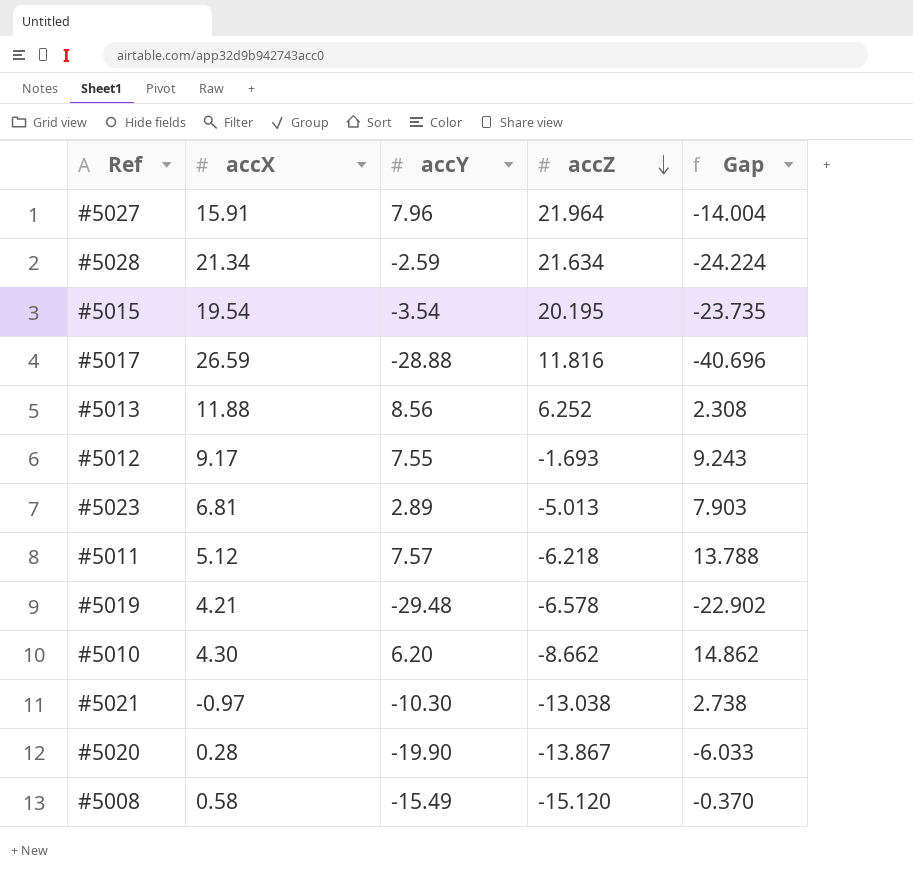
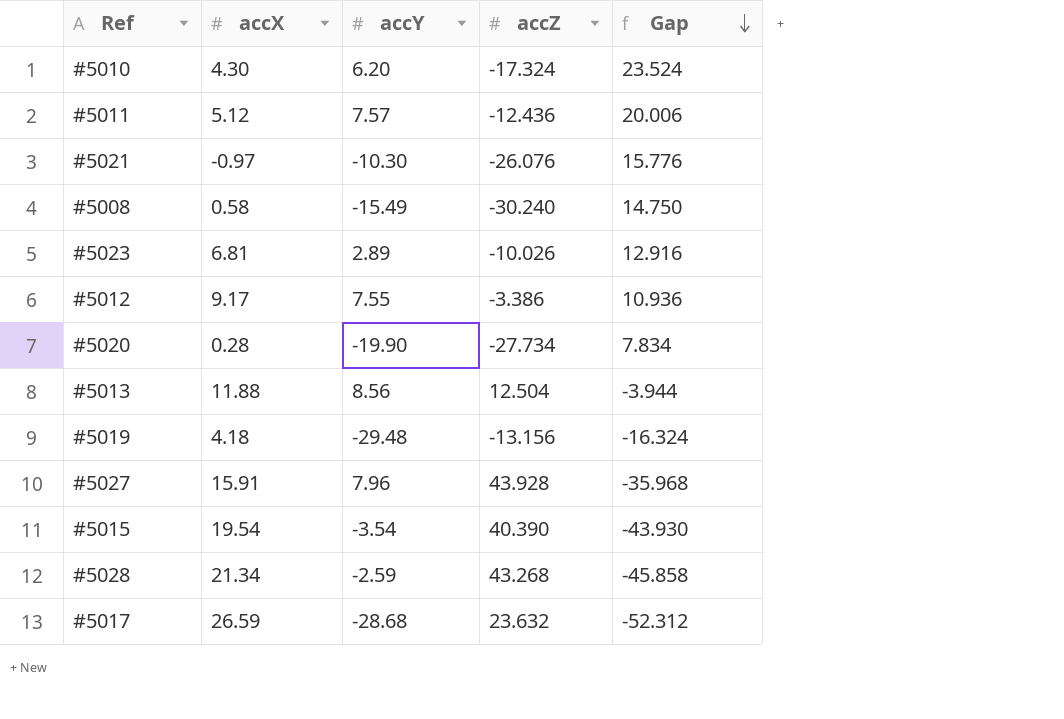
row order: accZ descending -> Gap descending
#5010 | accZ: -8.662 -> -17.324
#5010 | Gap: 14.862 -> 23.524
#5011 | accZ: -6.218 -> -12.436
#5011 | Gap: 13.788 -> 20.006
#5021 | accZ: -13.038 -> -26.076
#5021 | Gap: 2.738 -> 15.776
#5008 | accZ: -15.120 -> -30.240
#5008 | Gap: -0.370 -> 14.750
#5023 | accZ: -5.013 -> -10.026
#5023 | Gap: 7.903 -> 12.916
#5012 | accZ: -1.693 -> -3.386
#5012 | Gap: 9.243 -> 10.936
#5020 | accZ: -13.867 -> -27.734
#5020 | Gap: -6.033 -> 7.834
#5013 | accZ: 6.252 -> 12.504
#5013 | Gap: 2.308 -> -3.944
#5019 | accX: 4.21 -> 4.18
#5019 | accZ: -6.578 -> -13.156
#5019 | Gap: -22.902 -> -16.324
#5027 | accZ: 21.964 -> 43.928
#5027 | Gap: -14.004 -> -35.968
#5015 | accZ: 20.195 -> 40.390
#5015 | Gap: -23.735 -> -43.930
#5028 | accZ: 21.634 -> 43.268
#5028 | Gap: -24.224 -> -45.858
#5017 | accY: -28.88 -> -28.68
#5017 | accZ: 11.816 -> 23.632
#5017 | Gap: -40.696 -> -52.312

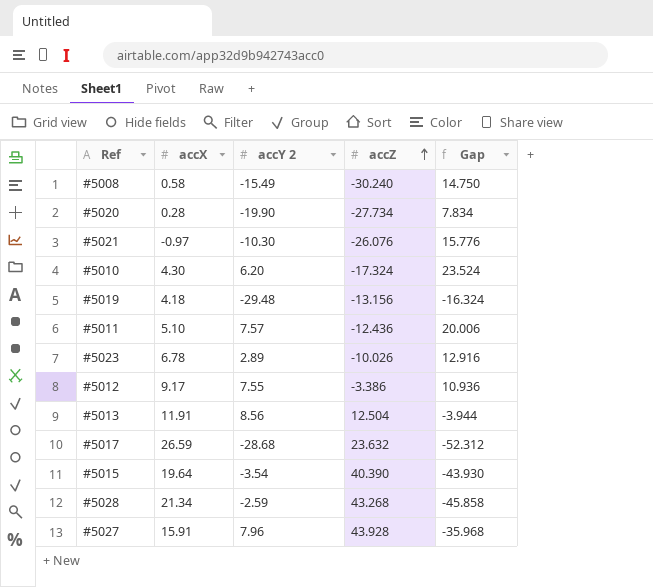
row order: Gap descending -> accZ ascending
column name: accY -> accY 2
#5011 | accX: 5.12 -> 5.10
#5023 | accX: 6.81 -> 6.78
#5013 | accX: 11.88 -> 11.91
#5015 | accX: 19.54 -> 19.64

